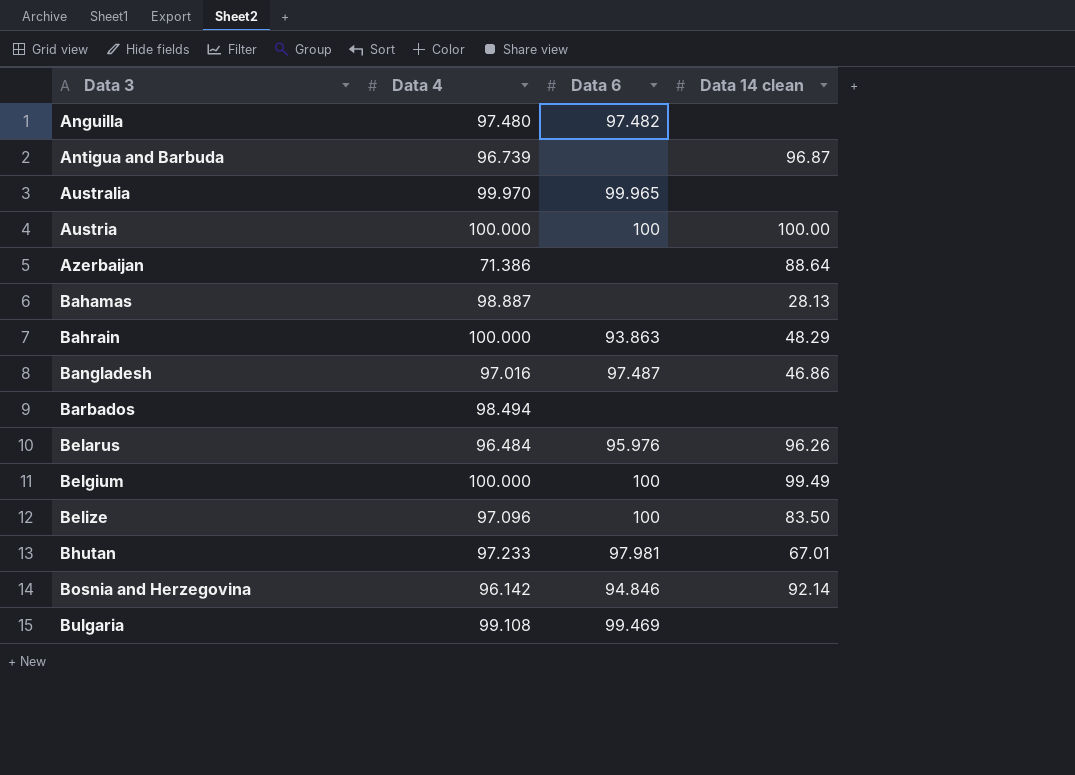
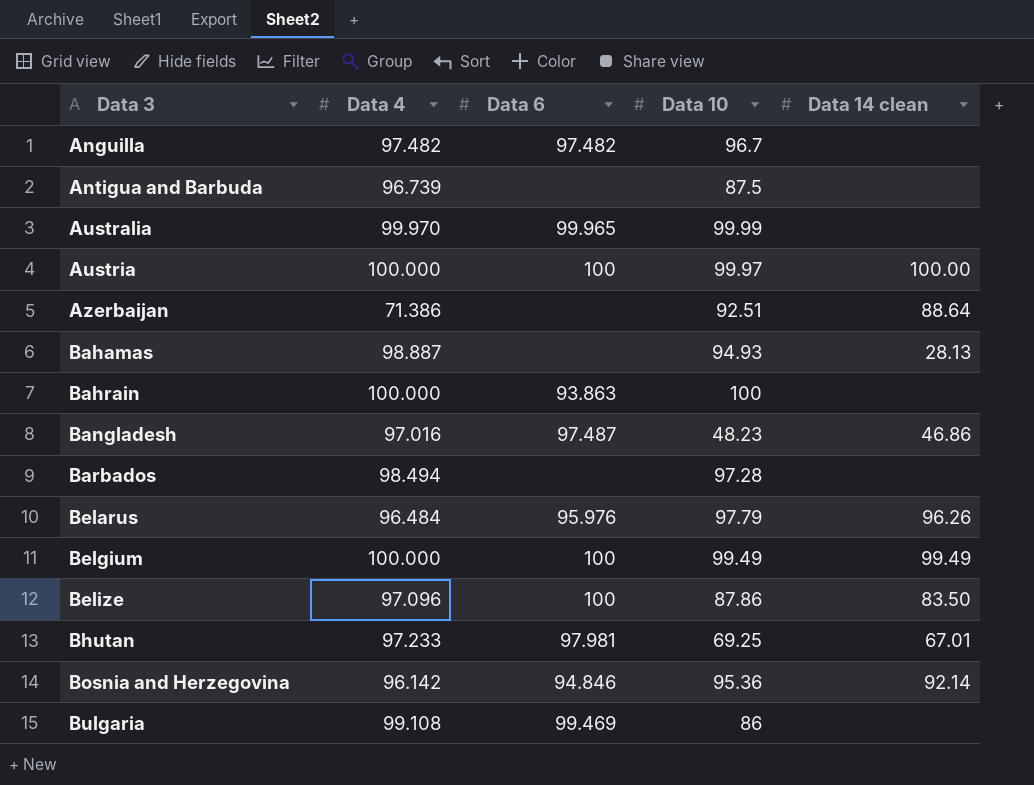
column Data 10 | position: none -> 4
Anguilla | Data 4: 97.480 -> 97.482
Antigua and Barbuda | Data 14 clean: 96.87 -> none
Bahrain | Data 14 clean: 48.29 -> none

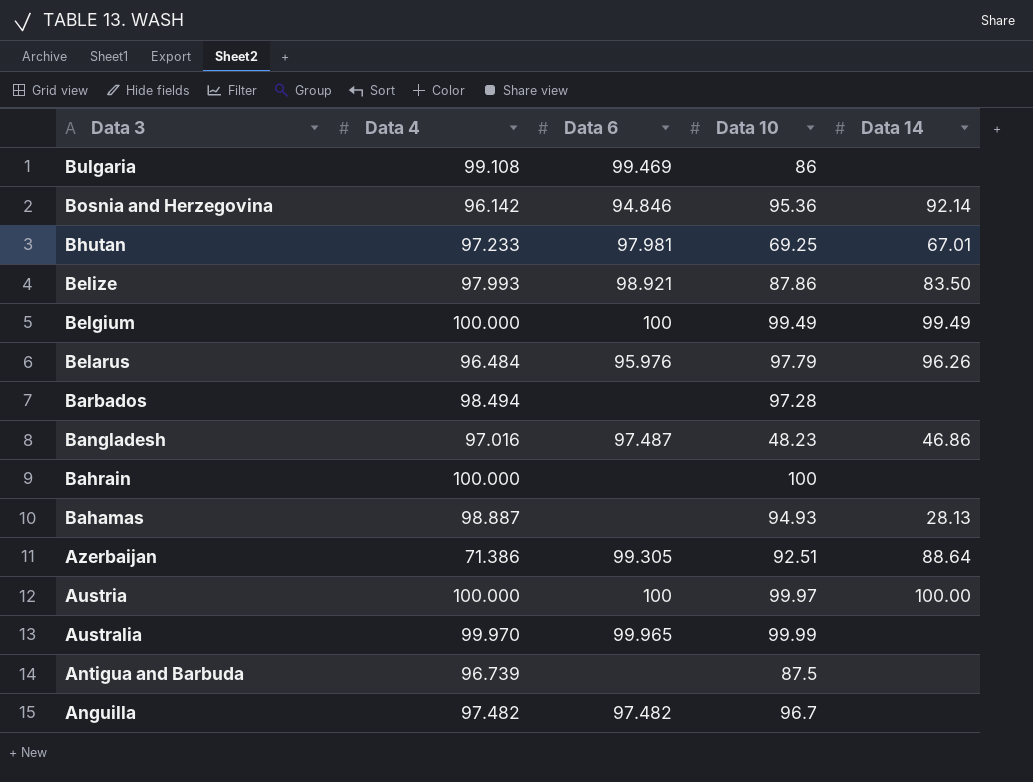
row order: Data 3 ascending -> Data 3 descending
column name: Data 14 clean -> Data 14
Belize | Data 4: 97.096 -> 97.993
Belize | Data 6: 100 -> 98.921
Bahrain | Data 6: 93.863 -> none
Azerbaijan | Data 6: none -> 99.305

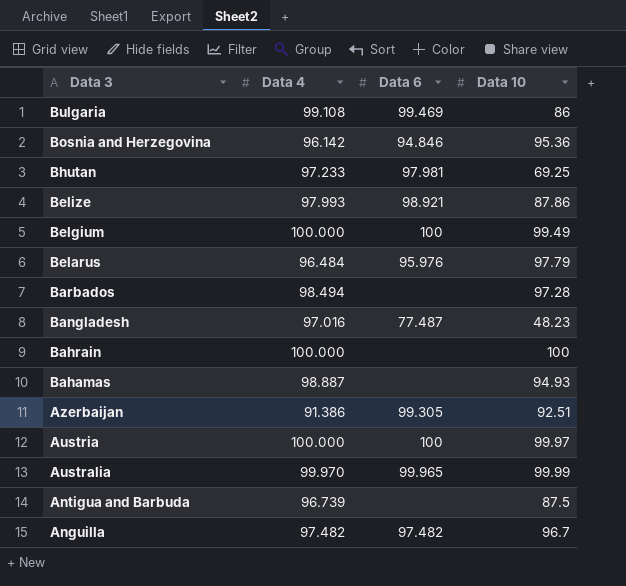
column Data 14 | position: 5 -> none
Bangladesh | Data 6: 97.487 -> 77.487
Azerbaijan | Data 4: 71.386 -> 91.386

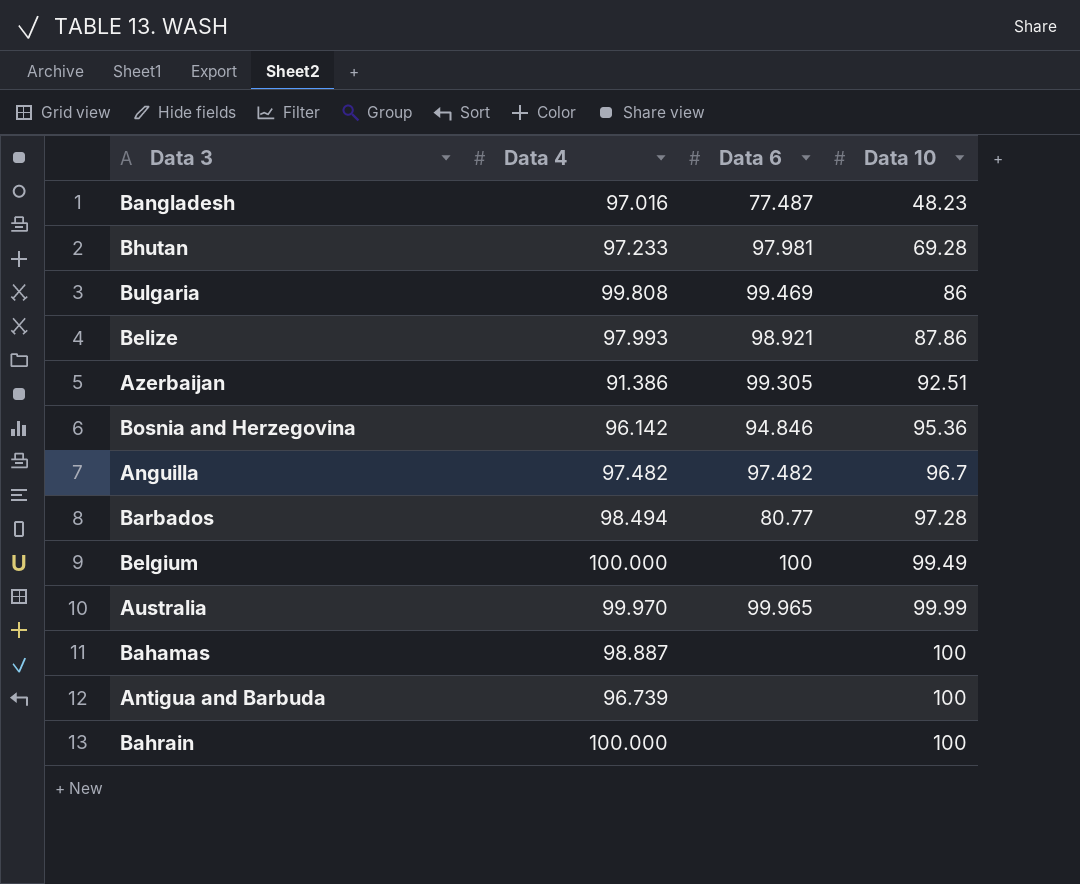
row order: Data 3 descending -> Data 10 ascending
row Belarus: 96.484 | 95.976 | 97.79 -> none
row Austria: 100.000 | 100 | 99.97 -> none
Bhutan | Data 10: 69.25 -> 69.28
Bulgaria | Data 4: 99.108 -> 99.808
Barbados | Data 6: none -> 80.77
Bahamas | Data 10: 94.93 -> 100
Antigua and Barbuda | Data 10: 87.5 -> 100

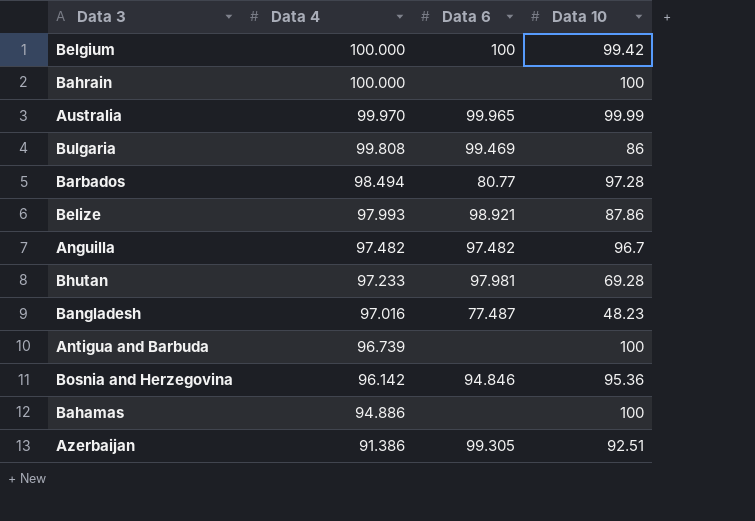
row order: Data 10 ascending -> Data 4 descending
Belgium | Data 10: 99.49 -> 99.42
Bahamas | Data 4: 98.887 -> 94.886

